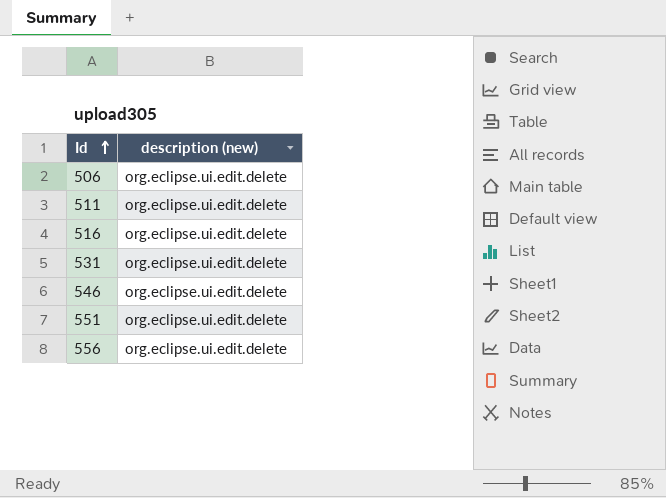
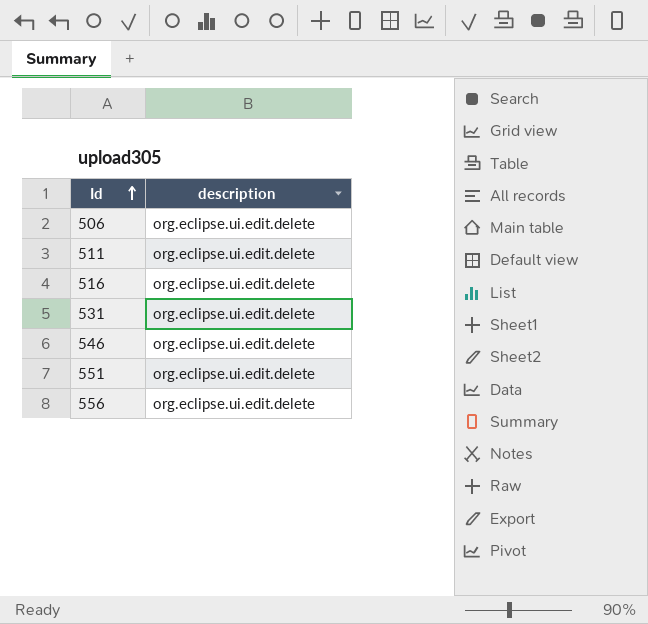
column name: description (new) -> description

